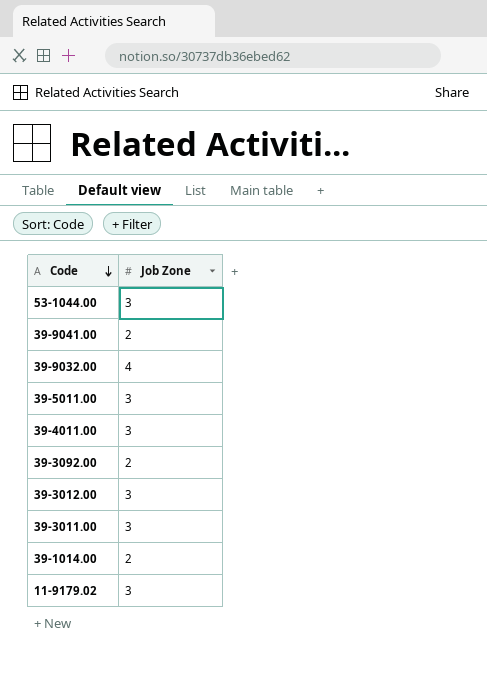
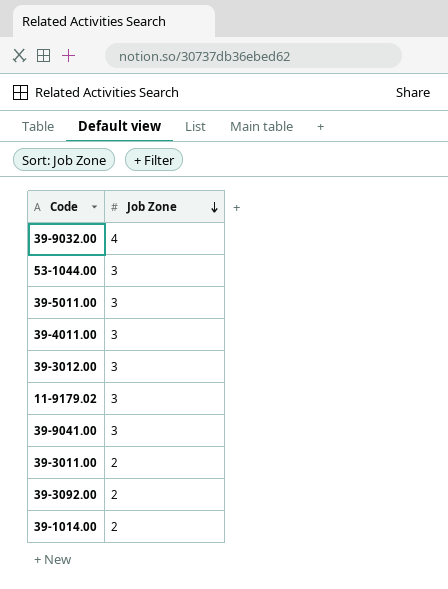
row order: Code descending -> Job Zone descending
39-9041.00 | Job Zone: 2 -> 3
39-3011.00 | Job Zone: 3 -> 2

